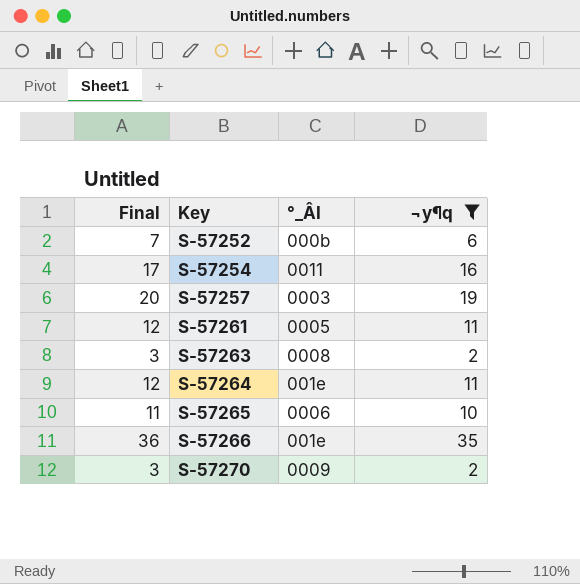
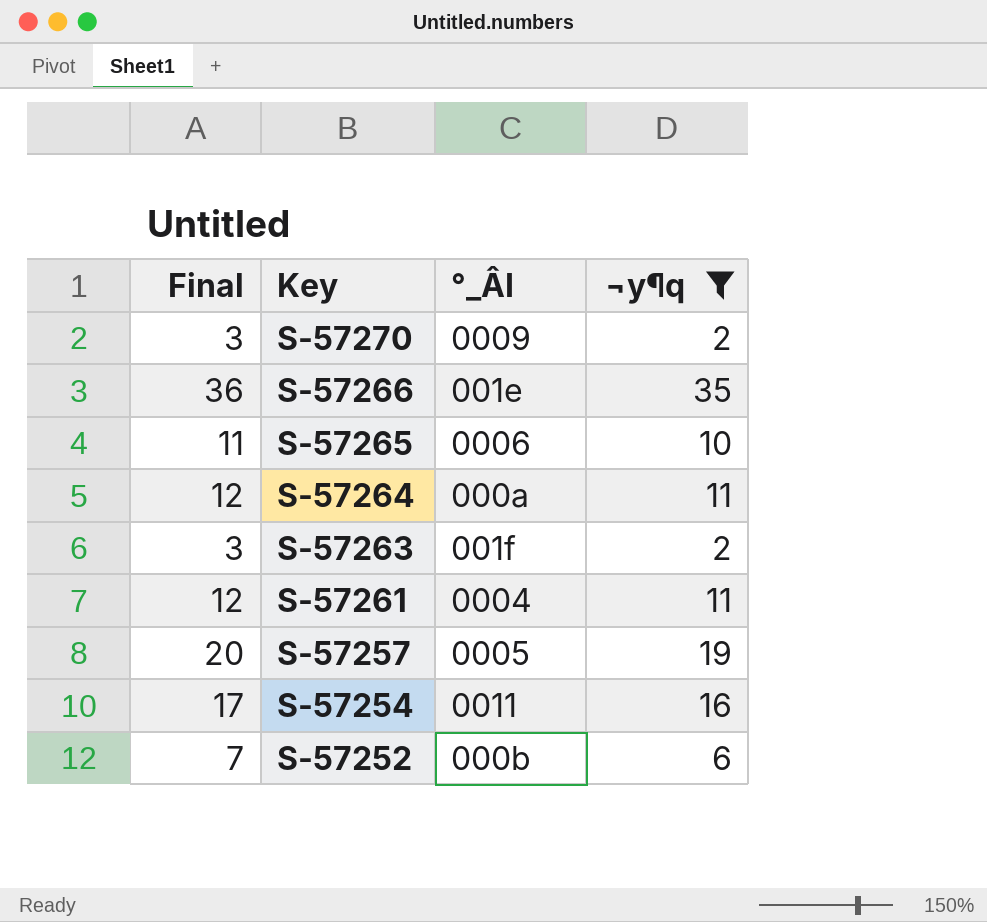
row order: Key ascending -> Key descending
S-57264 | °_ÂI: 001e -> 000a
S-57263 | °_ÂI: 0008 -> 001f
S-57261 | °_ÂI: 0005 -> 0004
S-57257 | °_ÂI: 0003 -> 0005

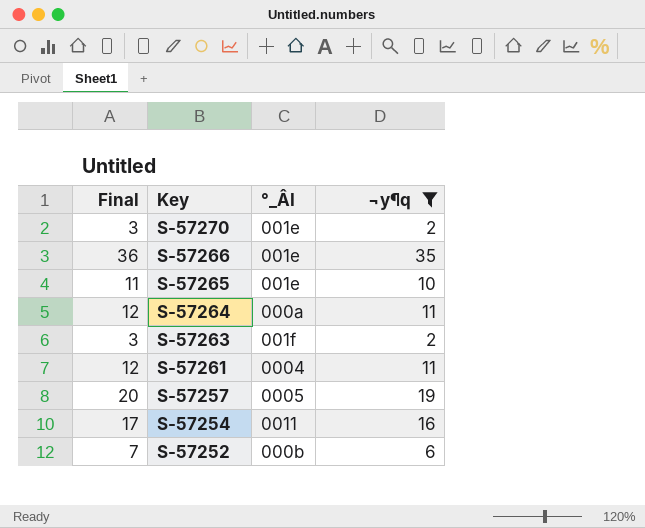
S-57270 | °_ÂI: 0009 -> 001e
S-57265 | °_ÂI: 0006 -> 001e

